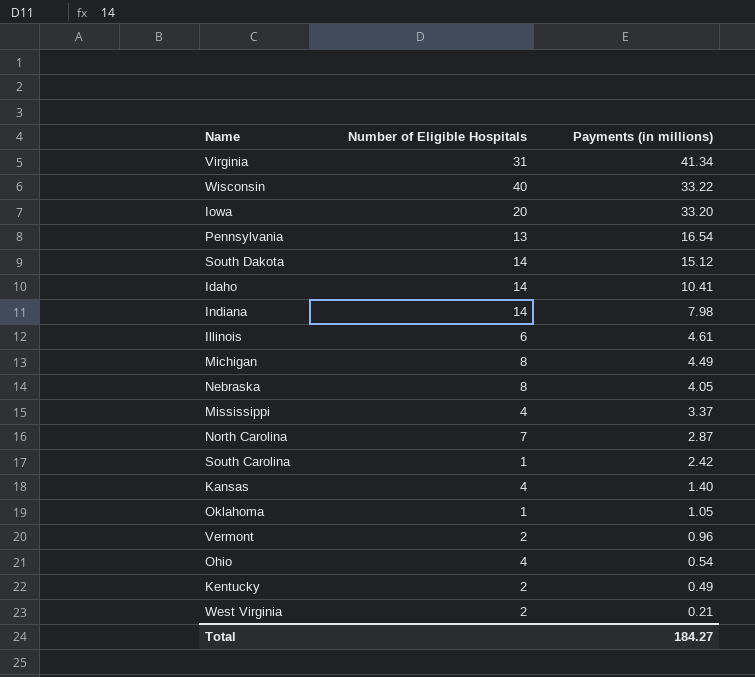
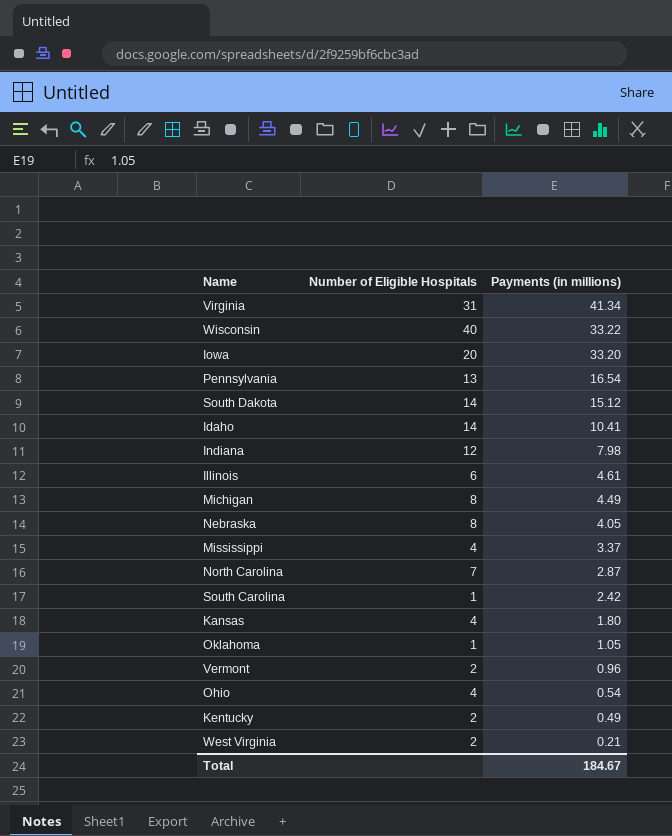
Indiana | Number of Eligible Hospitals: 14 -> 12
Kansas | Payments (in millions): 1.40 -> 1.80
Total | Payments (in millions): 184.27 -> 184.67

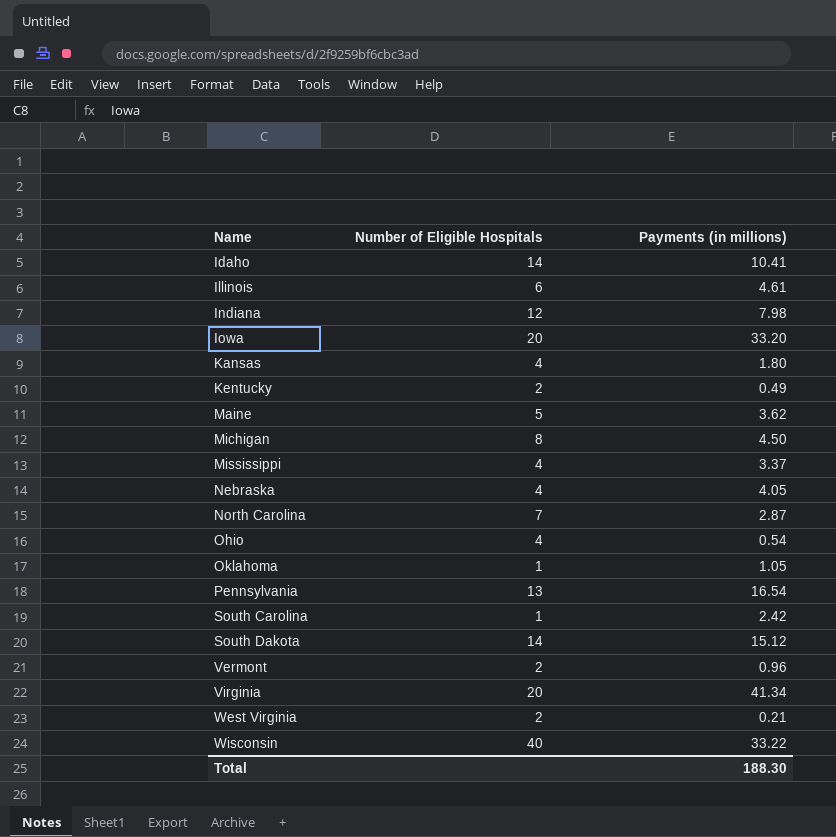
row order: Payments (in millions) descending -> Name ascending
row Maine: none -> 5 | 3.62
Michigan | Payments (in millions): 4.49 -> 4.50
Nebraska | Number of Eligible Hospitals: 8 -> 4
Virginia | Number of Eligible Hospitals: 31 -> 20
Total | Payments (in millions): 184.67 -> 188.30

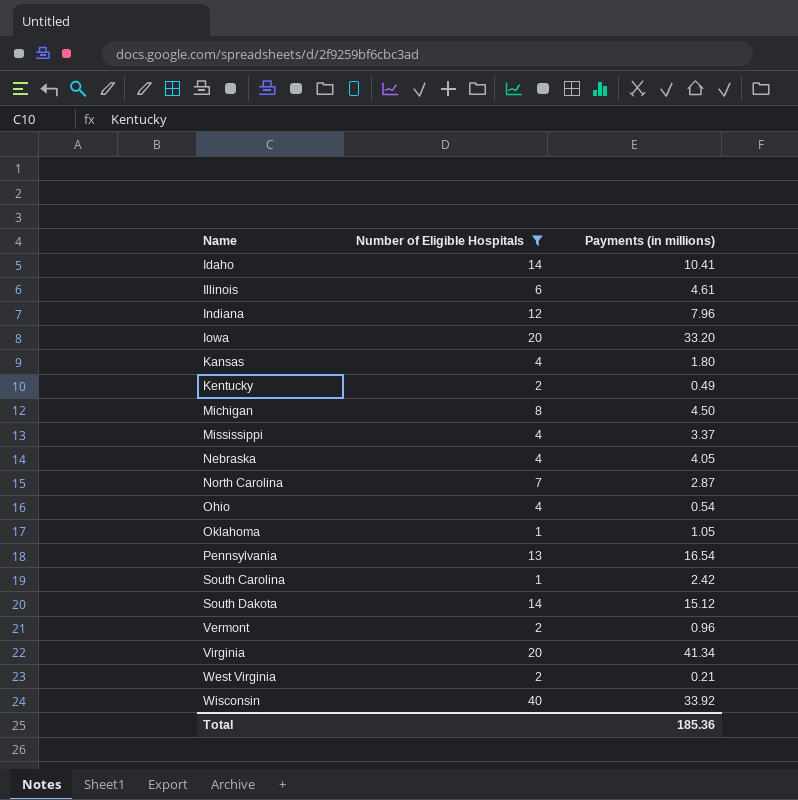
filter: none -> Number of Eligible Hospitals != 5
Indiana | Payments (in millions): 7.98 -> 7.96
Wisconsin | Payments (in millions): 33.22 -> 33.92
Total | Payments (in millions): 188.30 -> 185.36

